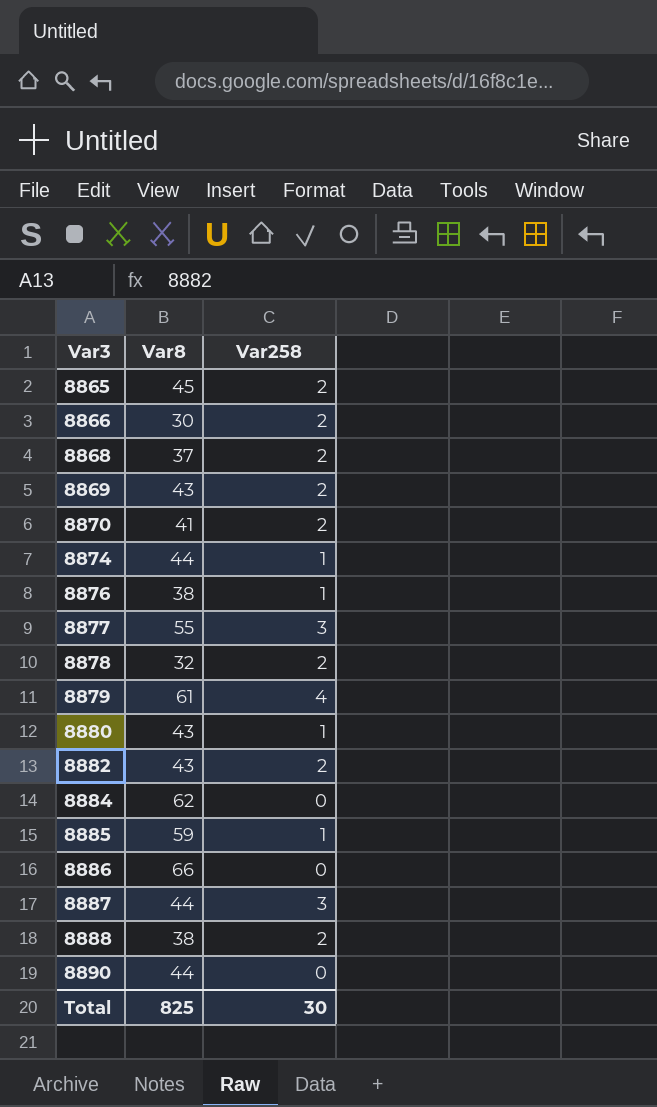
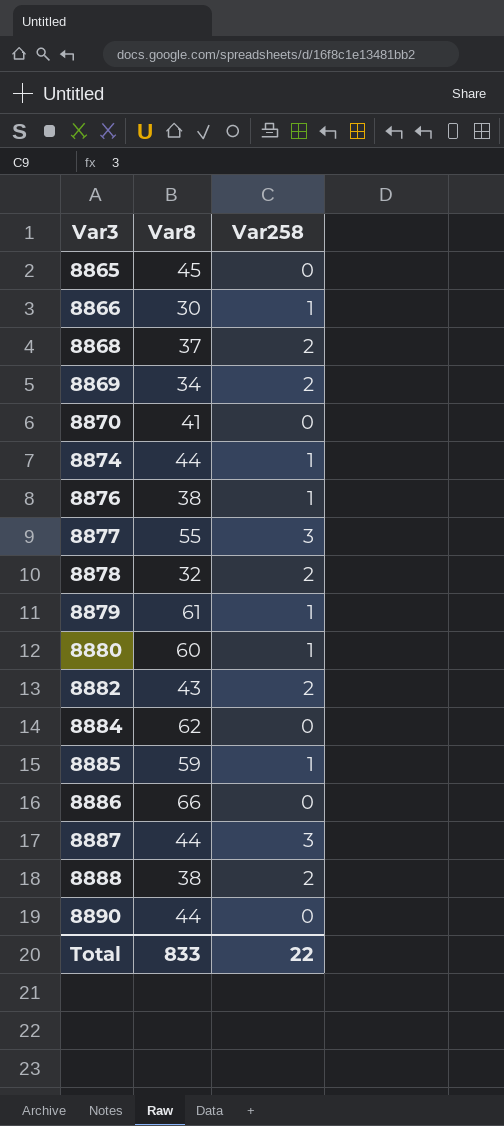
8865 | Var258: 2 -> 0
8866 | Var258: 2 -> 1
8869 | Var8: 43 -> 34
8870 | Var258: 2 -> 0
8879 | Var258: 4 -> 1
8880 | Var8: 43 -> 60
Total | Var8: 825 -> 833
Total | Var258: 30 -> 22

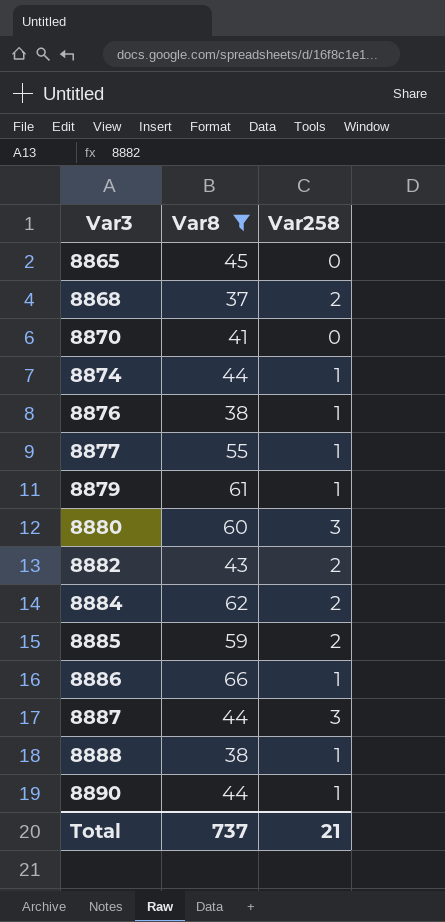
filter: none -> Var8 >= 37
8877 | Var258: 3 -> 1
8880 | Var258: 1 -> 3
8884 | Var258: 0 -> 2
8885 | Var258: 1 -> 2
8886 | Var258: 0 -> 1
8888 | Var258: 2 -> 1
8890 | Var258: 0 -> 1
Total | Var8: 833 -> 737
Total | Var258: 22 -> 21

